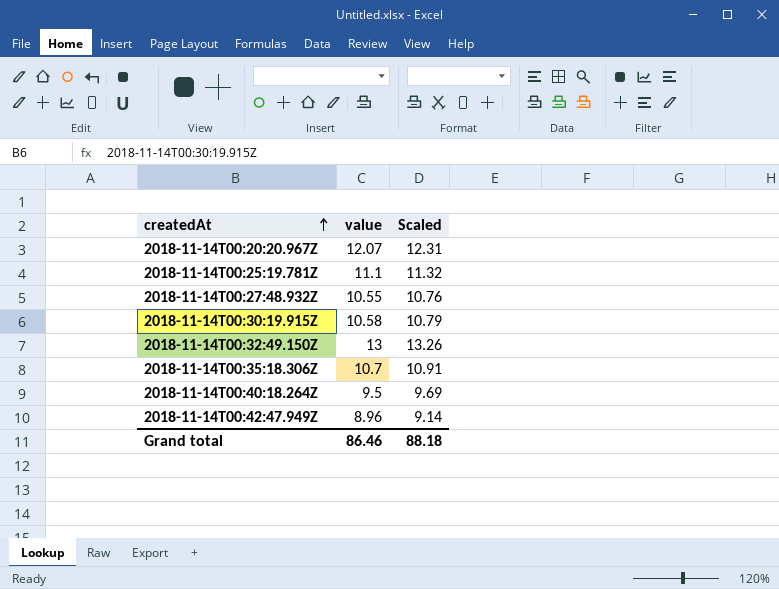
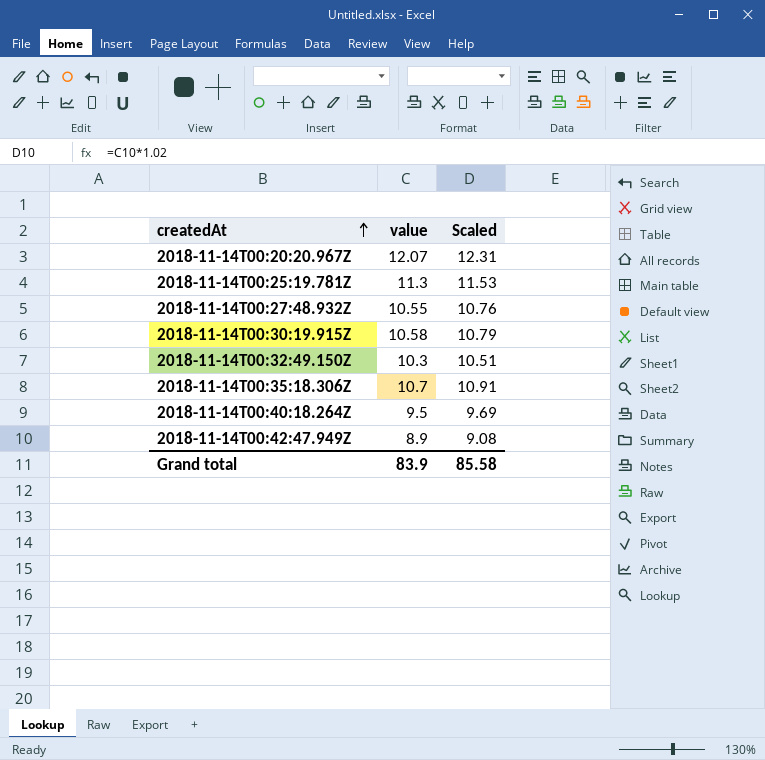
2018-11-14T00:25:19.781Z | value: 11.1 -> 11.3
2018-11-14T00:25:19.781Z | Scaled: 11.32 -> 11.53
2018-11-14T00:32:49.150Z | value: 13 -> 10.3
2018-11-14T00:32:49.150Z | Scaled: 13.26 -> 10.51
2018-11-14T00:42:47.949Z | value: 8.96 -> 8.9
2018-11-14T00:42:47.949Z | Scaled: 9.14 -> 9.08
Grand total | value: 86.46 -> 83.9
Grand total | Scaled: 88.18 -> 85.58

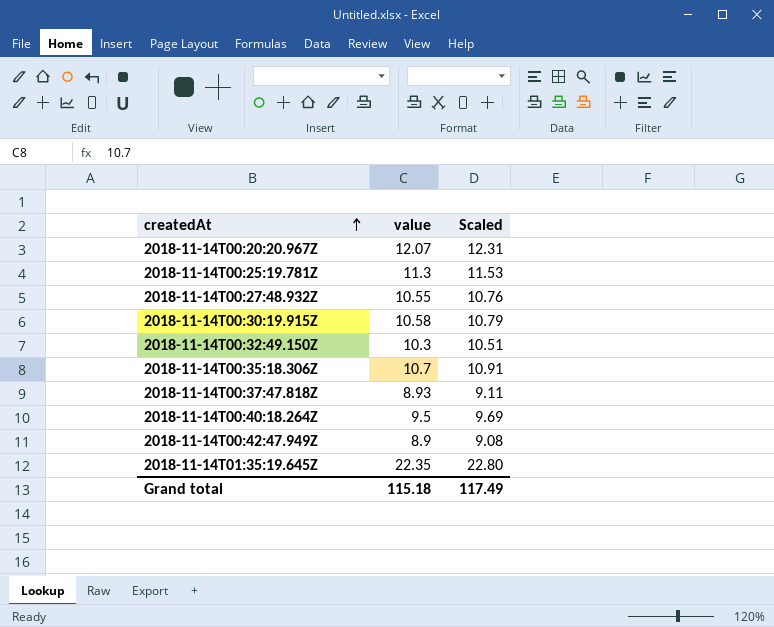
row 2018-11-14T00:37:47.818Z: none -> 8.93 | 9.11
row 2018-11-14T01:35:19.645Z: none -> 22.35 | 22.80
Grand total | value: 83.9 -> 115.18
Grand total | Scaled: 85.58 -> 117.49

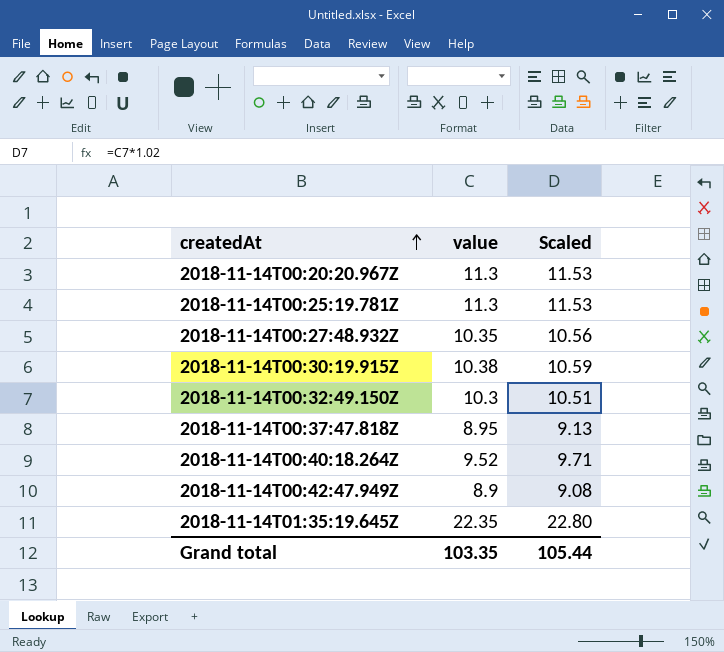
row 2018-11-14T00:35:18.306Z: 10.7 | 10.91 -> none
2018-11-14T00:20:20.967Z | value: 12.07 -> 11.3
2018-11-14T00:20:20.967Z | Scaled: 12.31 -> 11.53
2018-11-14T00:27:48.932Z | value: 10.55 -> 10.35
2018-11-14T00:27:48.932Z | Scaled: 10.76 -> 10.56
2018-11-14T00:30:19.915Z | value: 10.58 -> 10.38
2018-11-14T00:30:19.915Z | Scaled: 10.79 -> 10.59
2018-11-14T00:37:47.818Z | value: 8.93 -> 8.95
2018-11-14T00:37:47.818Z | Scaled: 9.11 -> 9.13
2018-11-14T00:40:18.264Z | value: 9.5 -> 9.52
2018-11-14T00:40:18.264Z | Scaled: 9.69 -> 9.71
Grand total | value: 115.18 -> 103.35
Grand total | Scaled: 117.49 -> 105.44

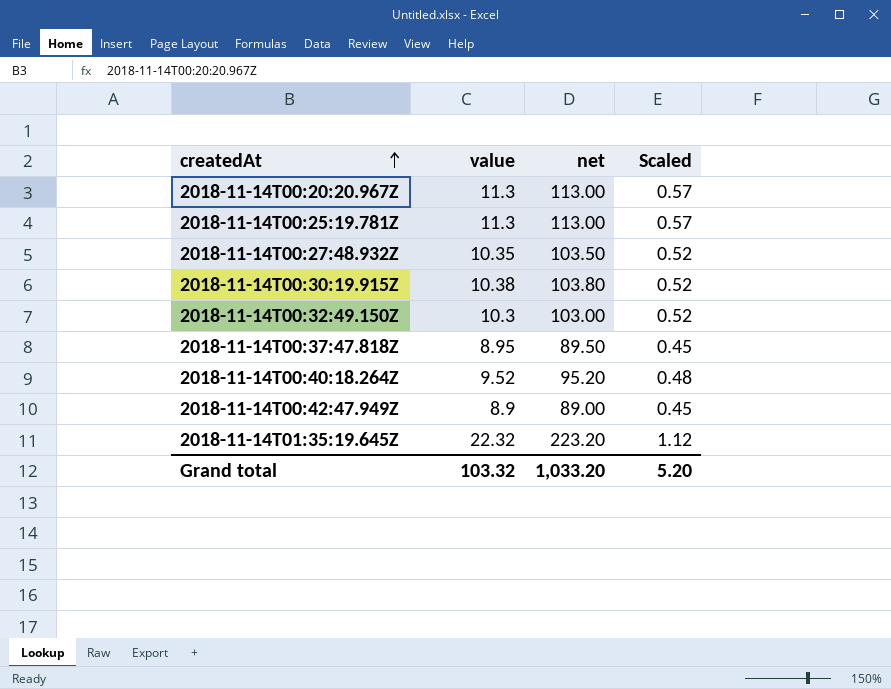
column net | formula: none -> [value] * 10
column Scaled | formula: [value] * 1.02 -> [value] * 0.05
2018-11-14T01:35:19.645Z | value: 22.35 -> 22.32
Grand total | value: 103.35 -> 103.32
Grand total | Scaled: 105.44 -> 5.20

